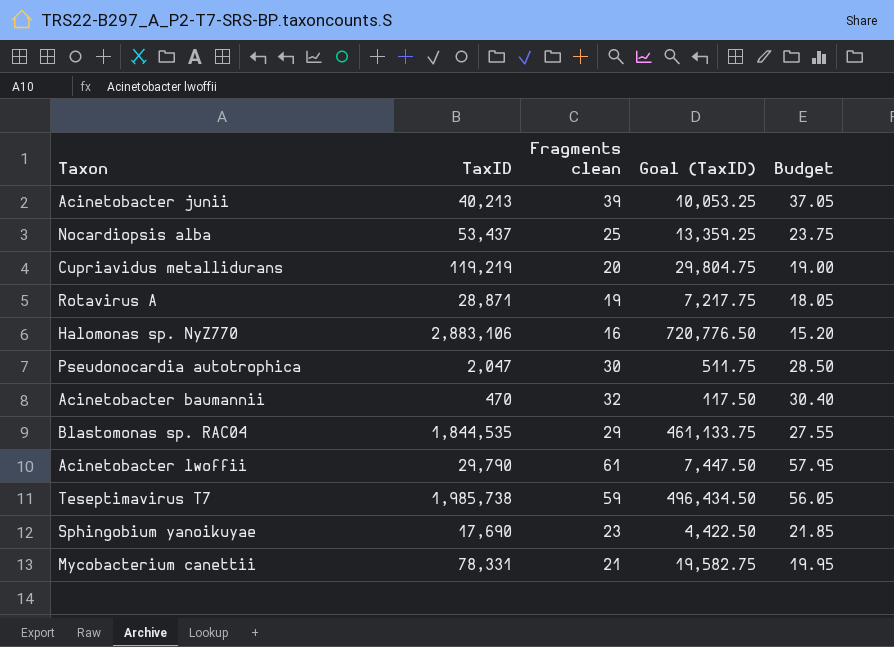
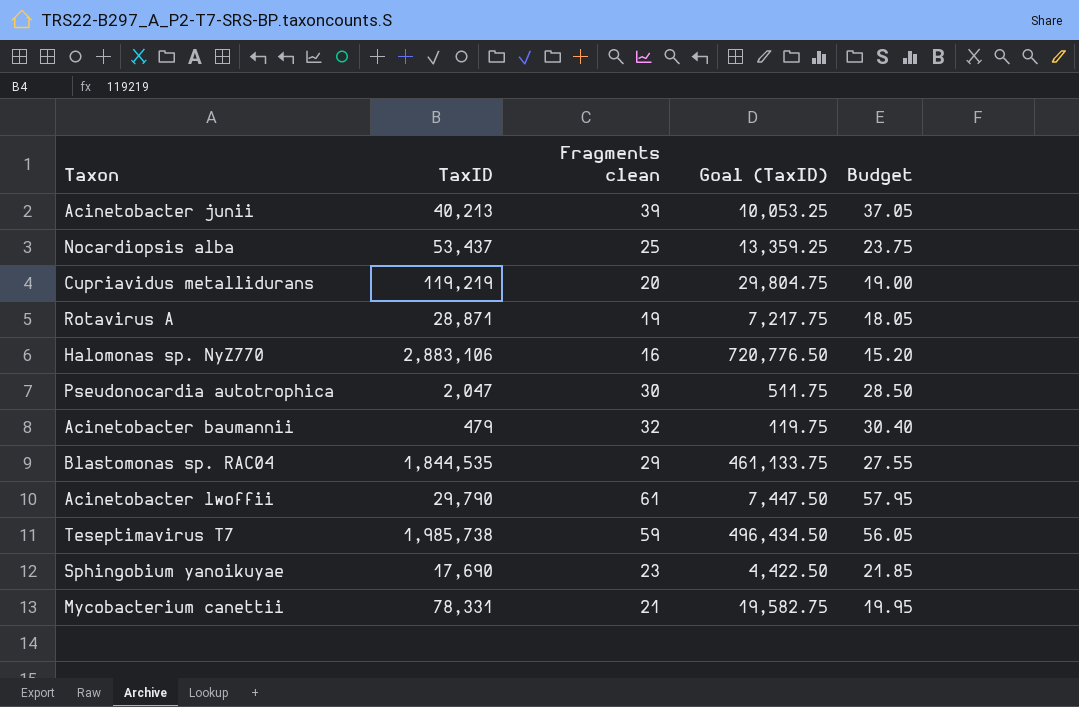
Acinetobacter baumannii | TaxID: 470 -> 479
Acinetobacter baumannii | Goal (TaxID): 117.50 -> 119.75

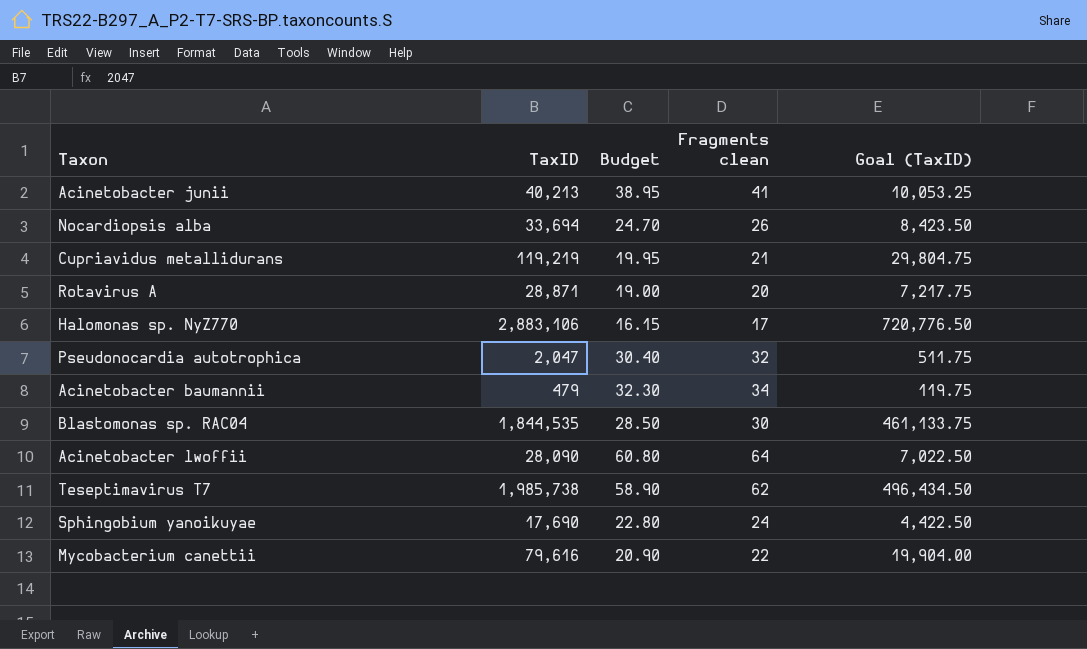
column Budget | position: 5 -> 3
Acinetobacter junii | Budget: 37.05 -> 38.95
Acinetobacter junii | Fragments clean: 39 -> 41
Nocardiopsis alba | TaxID: 53,437 -> 33,694
Nocardiopsis alba | Budget: 23.75 -> 24.70
Nocardiopsis alba | Fragments clean: 25 -> 26
Nocardiopsis alba | Goal (TaxID): 13,359.25 -> 8,423.50
Cupriavidus metallidurans | Budget: 19.00 -> 19.95
Cupriavidus metallidurans | Fragments clean: 20 -> 21
Rotavirus A | Budget: 18.05 -> 19.00
Rotavirus A | Fragments clean: 19 -> 20
Halomonas sp. NyZ770 | Budget: 15.20 -> 16.15
Halomonas sp. NyZ770 | Fragments clean: 16 -> 17
Pseudonocardia autotrophica | Budget: 28.50 -> 30.40
Pseudonocardia autotrophica | Fragments clean: 30 -> 32
Acinetobacter baumannii | Budget: 30.40 -> 32.30
Acinetobacter baumannii | Fragments clean: 32 -> 34
Blastomonas sp. RAC04 | Budget: 27.55 -> 28.50
Blastomonas sp. RAC04 | Fragments clean: 29 -> 30
Acinetobacter lwoffii | TaxID: 29,790 -> 28,090
Acinetobacter lwoffii | Budget: 57.95 -> 60.80
Acinetobacter lwoffii | Fragments clean: 61 -> 64
Acinetobacter lwoffii | Goal (TaxID): 7,447.50 -> 7,022.50
Teseptimavirus T7 | Budget: 56.05 -> 58.90
Teseptimavirus T7 | Fragments clean: 59 -> 62
Sphingobium yanoikuyae | Budget: 21.85 -> 22.80
Sphingobium yanoikuyae | Fragments clean: 23 -> 24
Mycobacterium canettii | TaxID: 78,331 -> 79,616
Mycobacterium canettii | Budget: 19.95 -> 20.90
Mycobacterium canettii | Fragments clean: 21 -> 22
Mycobacterium canettii | Goal (TaxID): 19,582.75 -> 19,904.00

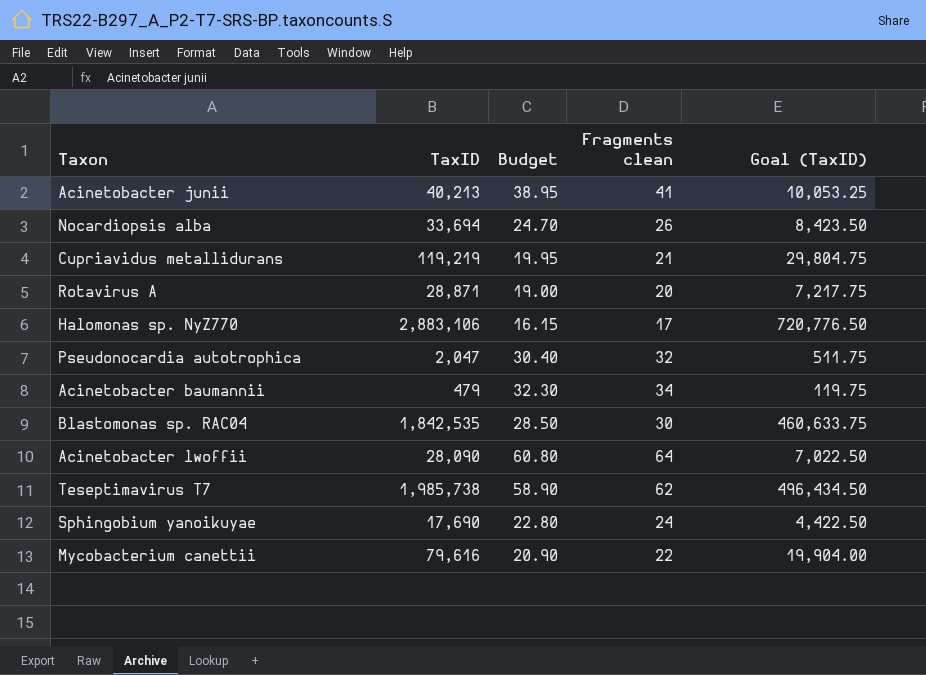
Blastomonas sp. RAC04 | TaxID: 1,844,535 -> 1,842,535
Blastomonas sp. RAC04 | Goal (TaxID): 461,133.75 -> 460,633.75

